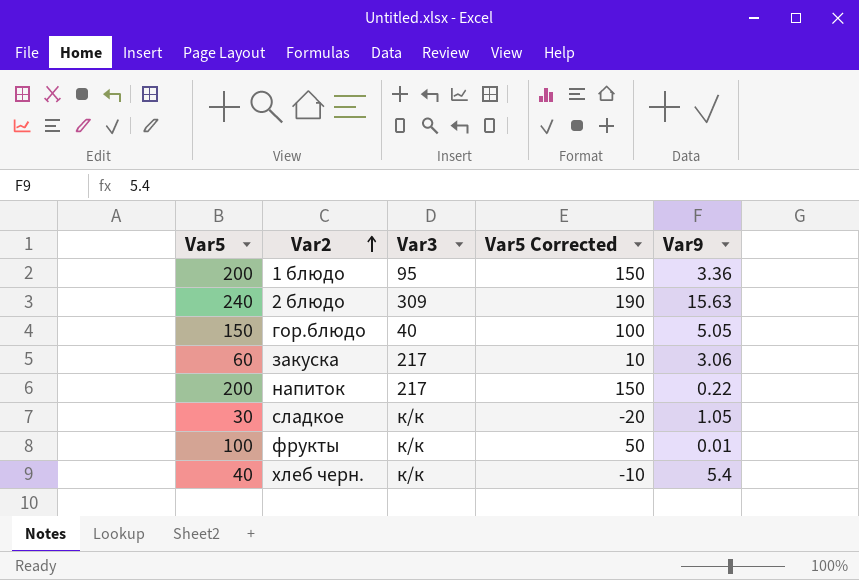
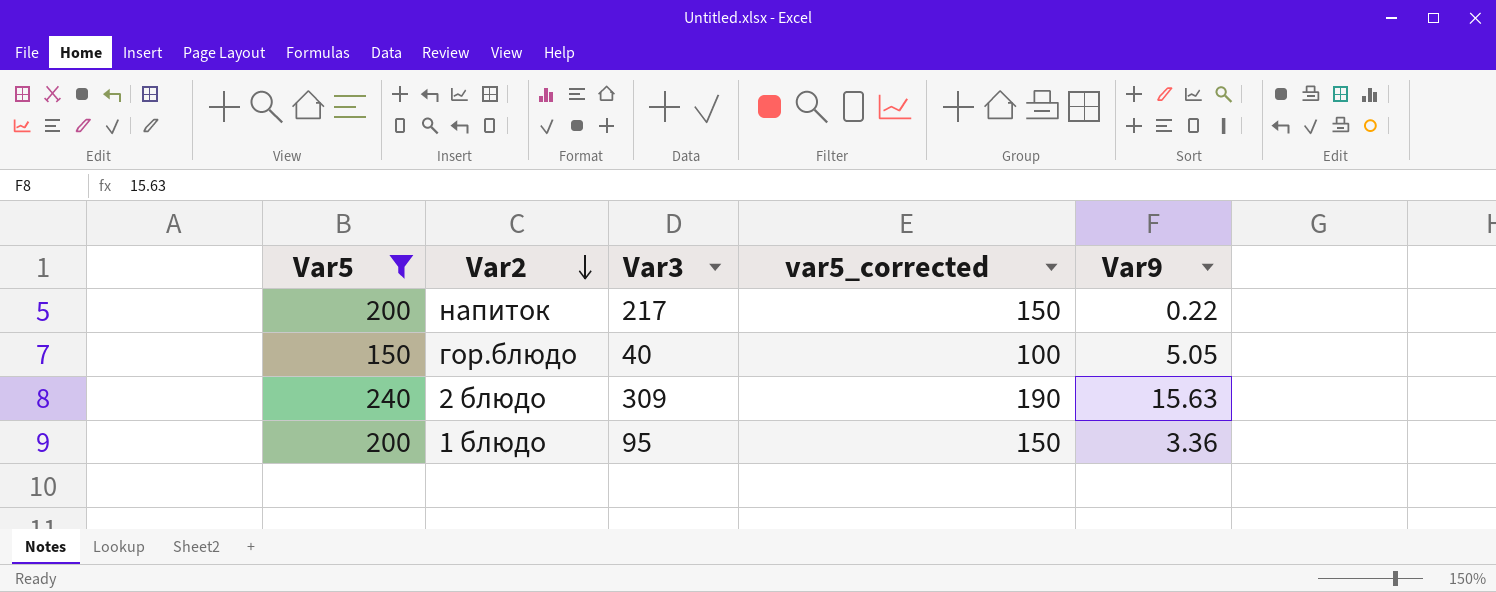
filter: none -> Var5 >= 150
row order: Var2 ascending -> Var2 descending
column name: Var5 Corrected -> var5_corrected

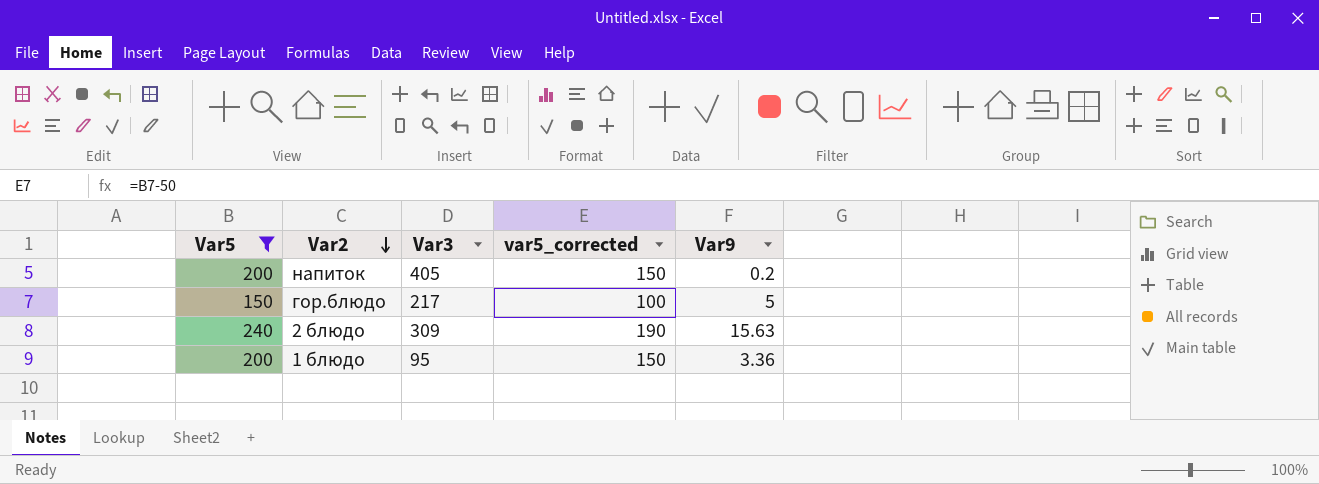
напиток | Var3: 217 -> 405
напиток | Var9: 0.22 -> 0.2
гор.блюдо | Var3: 40 -> 217
гор.блюдо | Var9: 5.05 -> 5

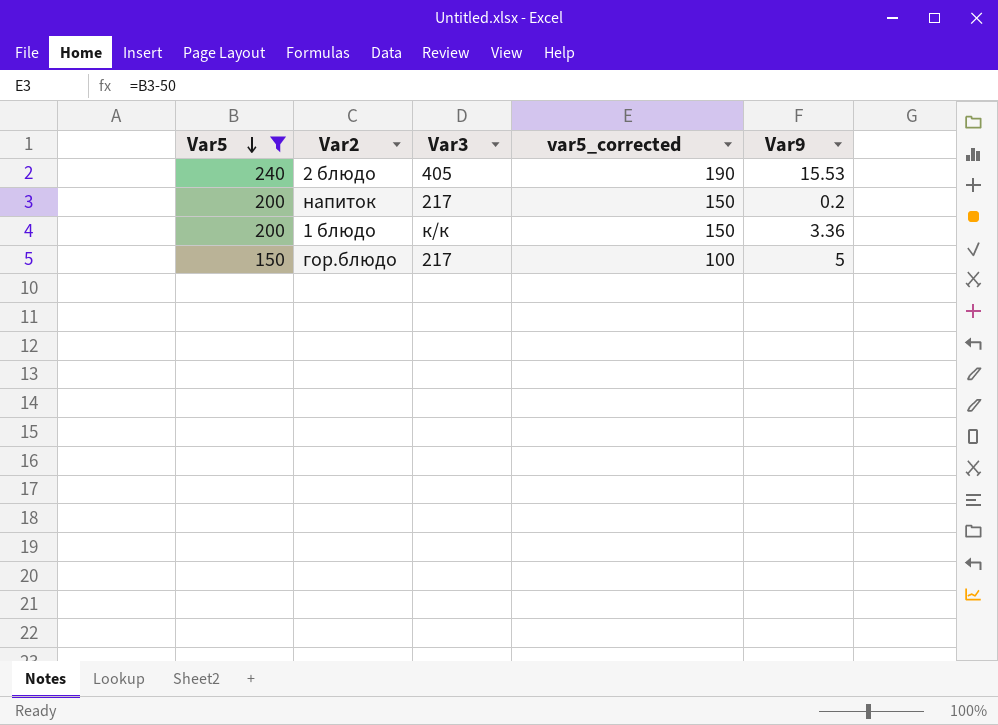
row order: Var2 descending -> Var5 descending
2 блюдо | Var3: 309 -> 405
2 блюдо | Var9: 15.63 -> 15.53
напиток | Var3: 405 -> 217
1 блюдо | Var3: 95 -> к/к

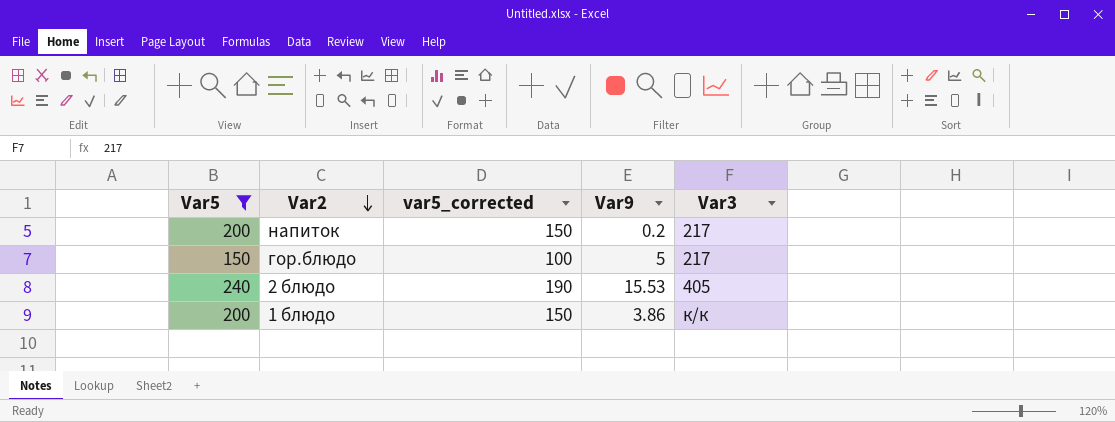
row order: Var5 descending -> Var2 descending
column Var3 | position: 3 -> 5
1 блюдо | Var9: 3.36 -> 3.86

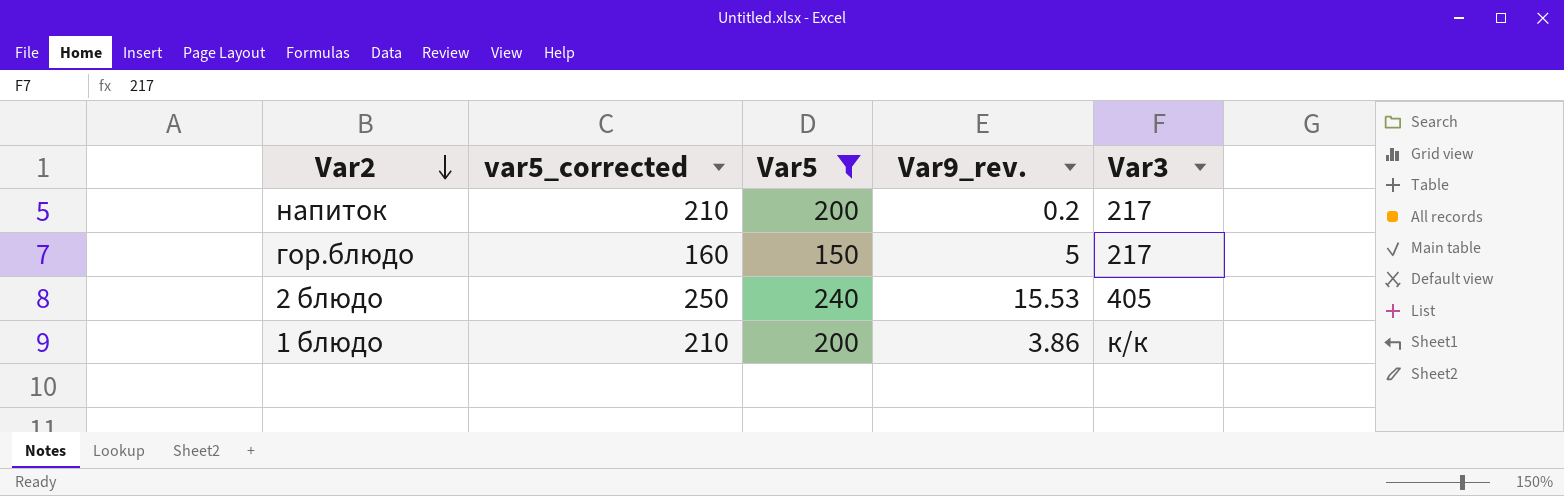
column var5_corrected | formula: [Var5] - 50 -> [Var5] + 10
column Var5 | position: 1 -> 3
column name: Var9 -> Var9_rev.

